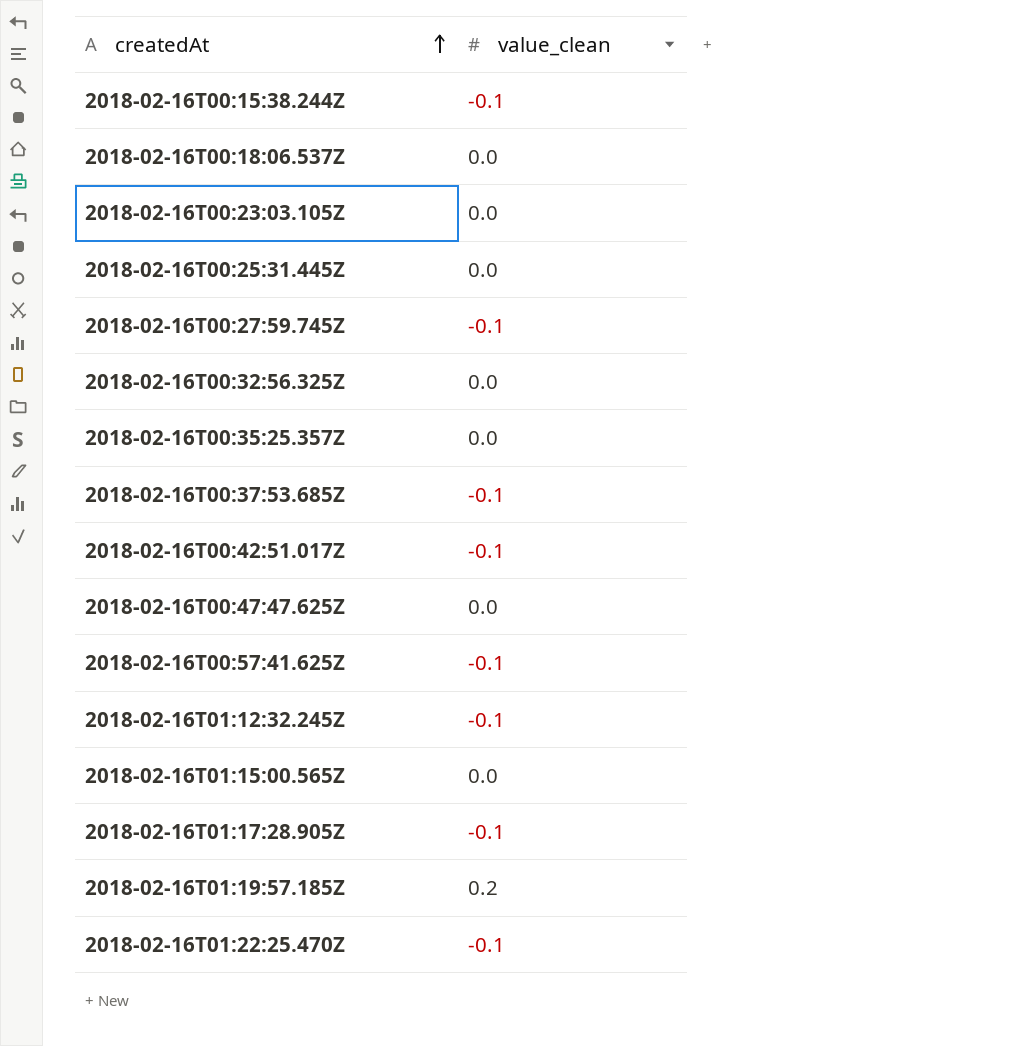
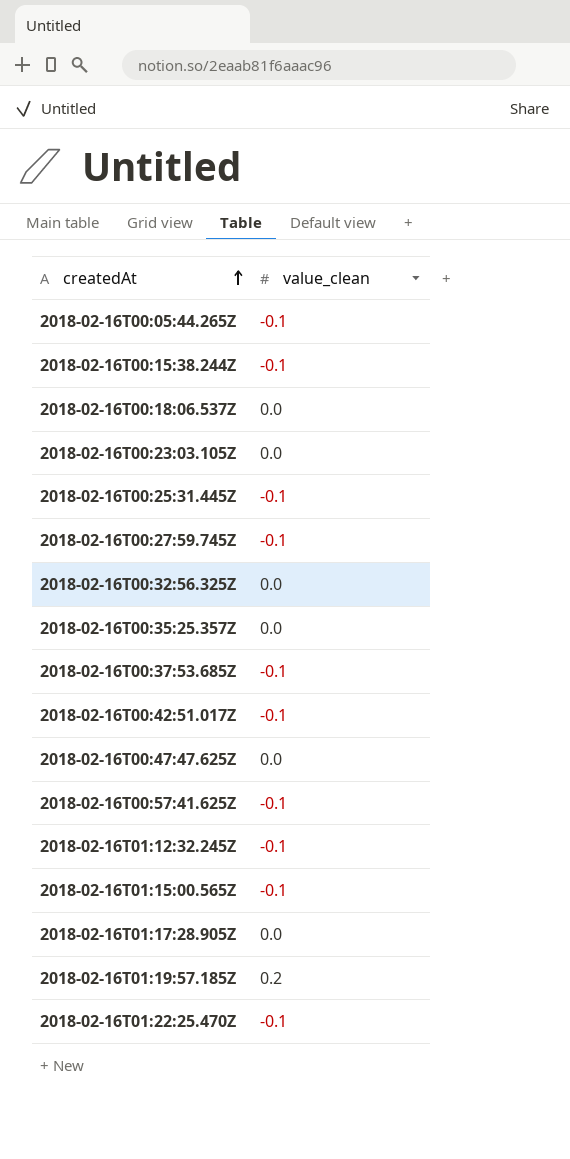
row 2018-02-16T00:05:44.265Z: none -> -0.1
2018-02-16T00:25:31.445Z | value_clean: 0.0 -> -0.1
2018-02-16T01:15:00.565Z | value_clean: 0.0 -> -0.1
2018-02-16T01:17:28.905Z | value_clean: -0.1 -> 0.0

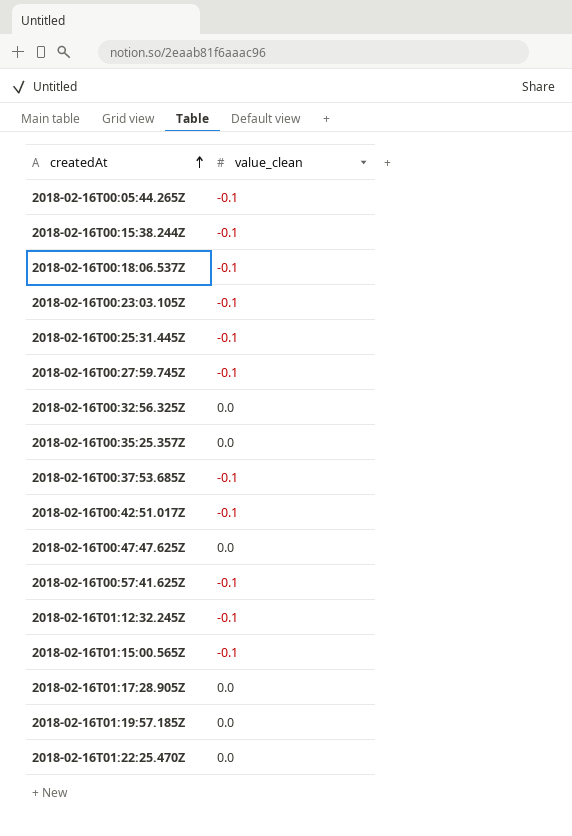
2018-02-16T00:18:06.537Z | value_clean: 0.0 -> -0.1
2018-02-16T00:23:03.105Z | value_clean: 0.0 -> -0.1
2018-02-16T01:19:57.185Z | value_clean: 0.2 -> 0.0
2018-02-16T01:22:25.470Z | value_clean: -0.1 -> 0.0

